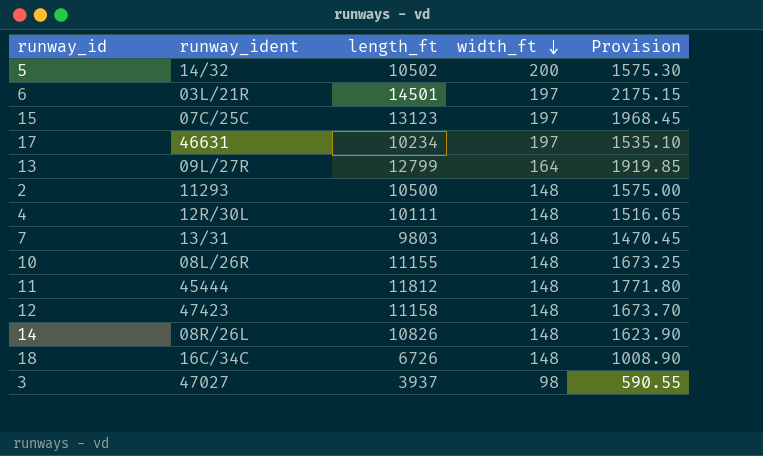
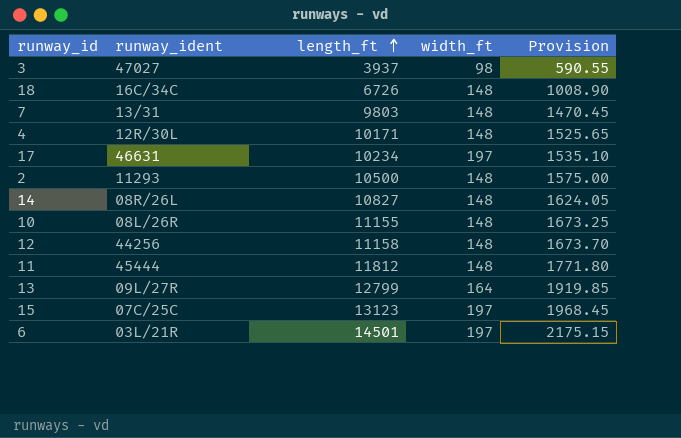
row order: width_ft descending -> length_ft ascending
row 5: 14/32 | 10502 | 200 | 1575.30 -> none
4 | length_ft: 10111 -> 10171
4 | Provision: 1516.65 -> 1525.65
14 | length_ft: 10826 -> 10827
14 | Provision: 1623.90 -> 1624.05
12 | runway_ident: 47423 -> 44256

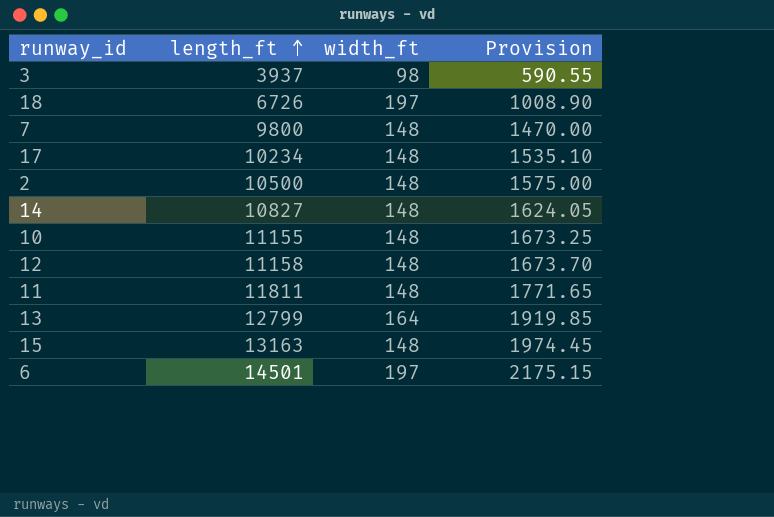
column runway_ident | position: 2 -> none
row 4: 12R/30L | 10171 | 148 | 1525.65 -> none
18 | width_ft: 148 -> 197
7 | length_ft: 9803 -> 9800
7 | Provision: 1470.45 -> 1470.00
17 | width_ft: 197 -> 148
11 | length_ft: 11812 -> 11811
11 | Provision: 1771.80 -> 1771.65
15 | length_ft: 13123 -> 13163
15 | width_ft: 197 -> 148
15 | Provision: 1968.45 -> 1974.45

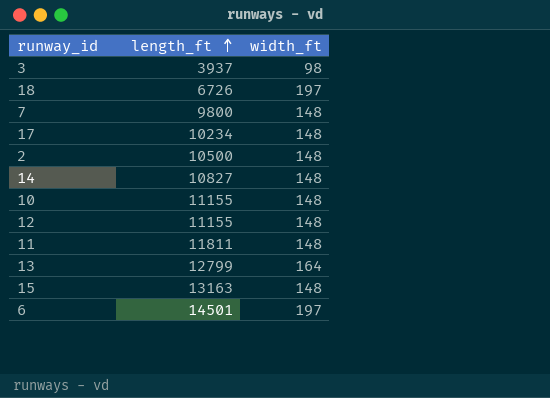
column Provision | formula: [length_ft] * 0.15 -> none
12 | length_ft: 11158 -> 11155

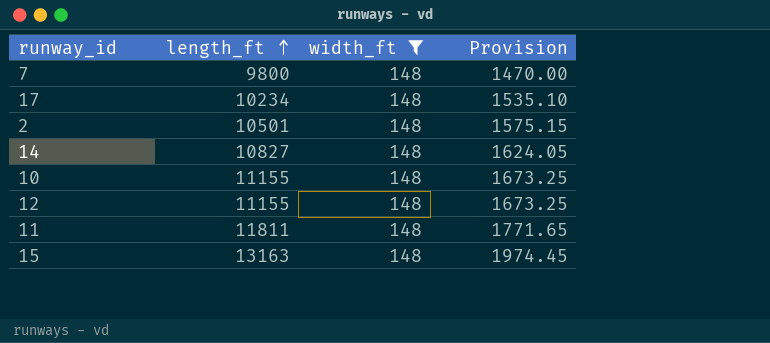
filter: none -> width_ft = 148
column Provision | formula: none -> [length_ft] * 0.15
2 | length_ft: 10500 -> 10501

